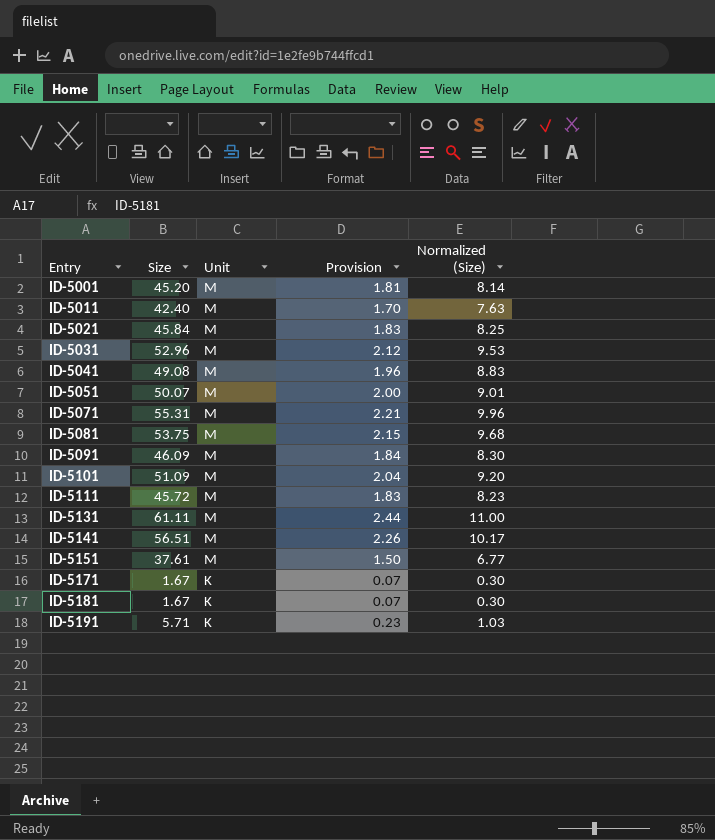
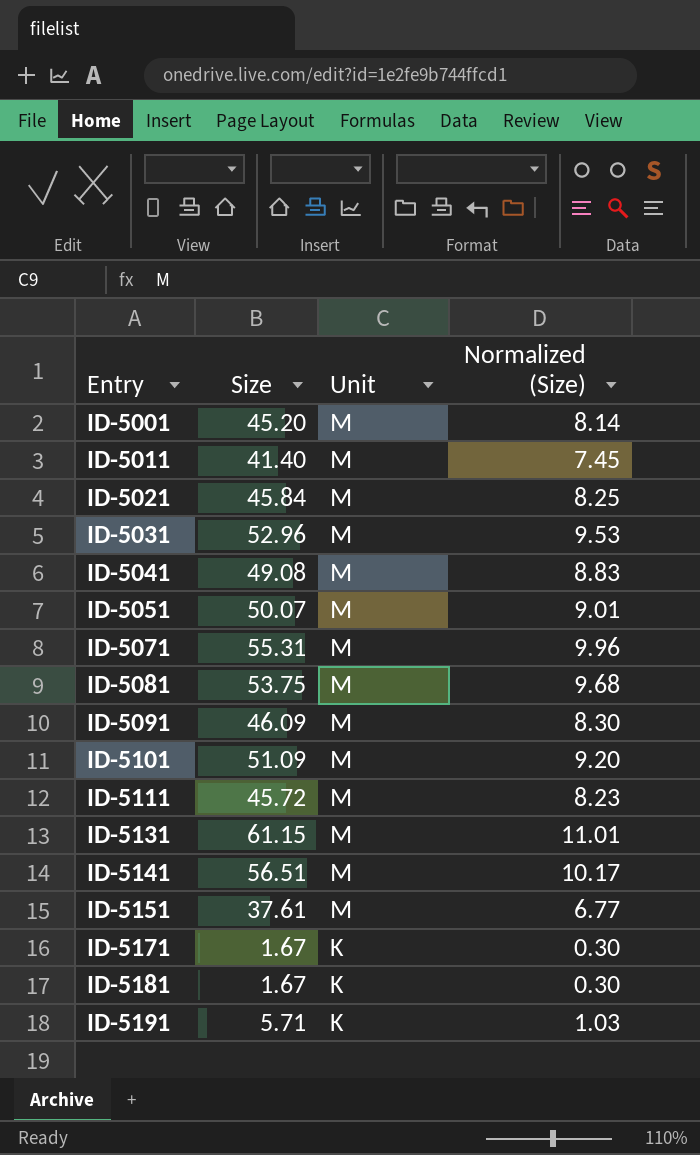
column Provision | formula: [Size] * 0.04 -> none
ID-5011 | Size: 42.40 -> 41.40
ID-5011 | Normalized (Size): 7.63 -> 7.45
ID-5131 | Size: 61.11 -> 61.15
ID-5131 | Normalized (Size): 11.00 -> 11.01

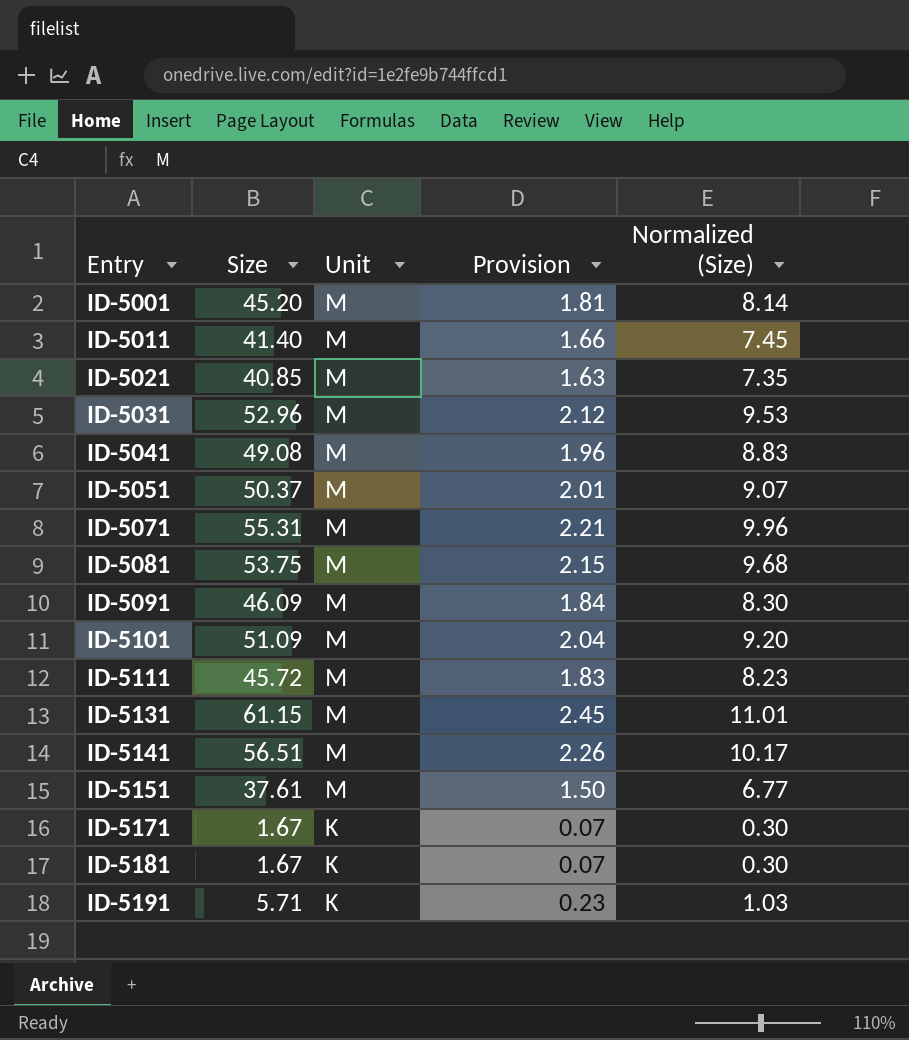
column Provision | formula: none -> [Size] * 0.04
ID-5021 | Size: 45.84 -> 40.85
ID-5021 | Normalized (Size): 8.25 -> 7.35
ID-5051 | Size: 50.07 -> 50.37
ID-5051 | Normalized (Size): 9.01 -> 9.07

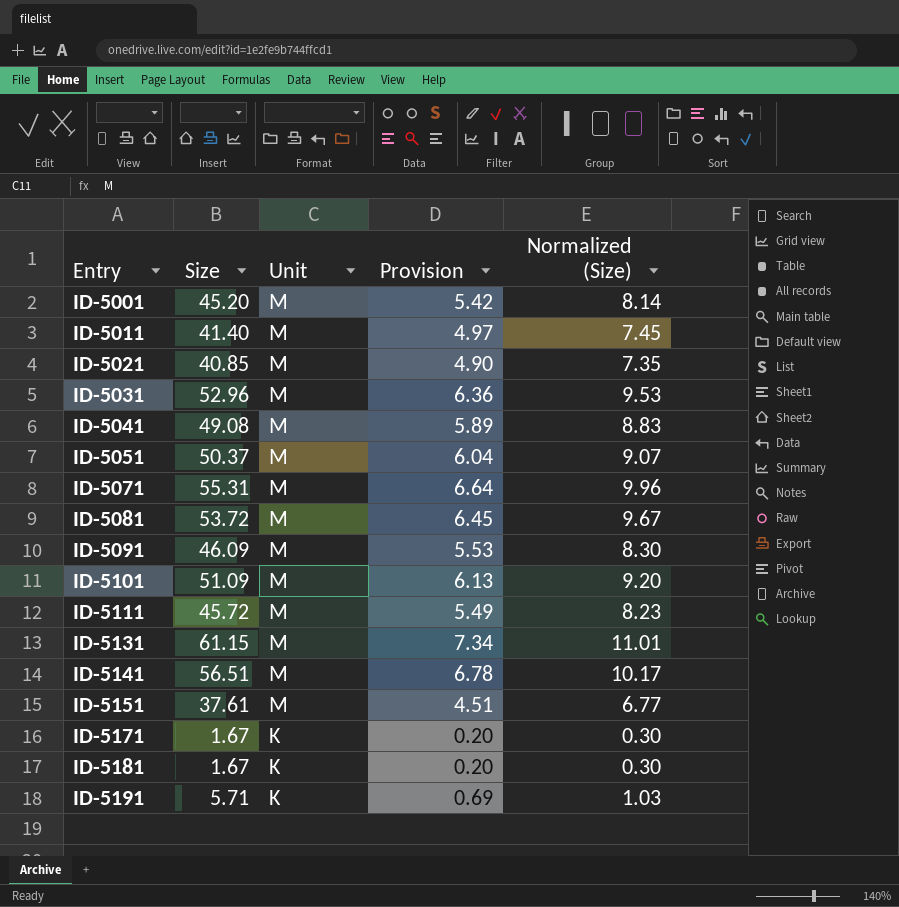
column Provision | formula: [Size] * 0.04 -> [Size] * 0.12
ID-5081 | Size: 53.75 -> 53.72
ID-5081 | Normalized (Size): 9.68 -> 9.67

